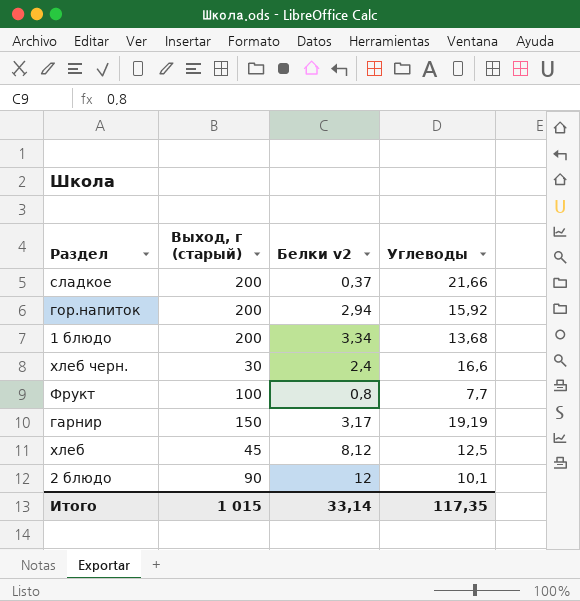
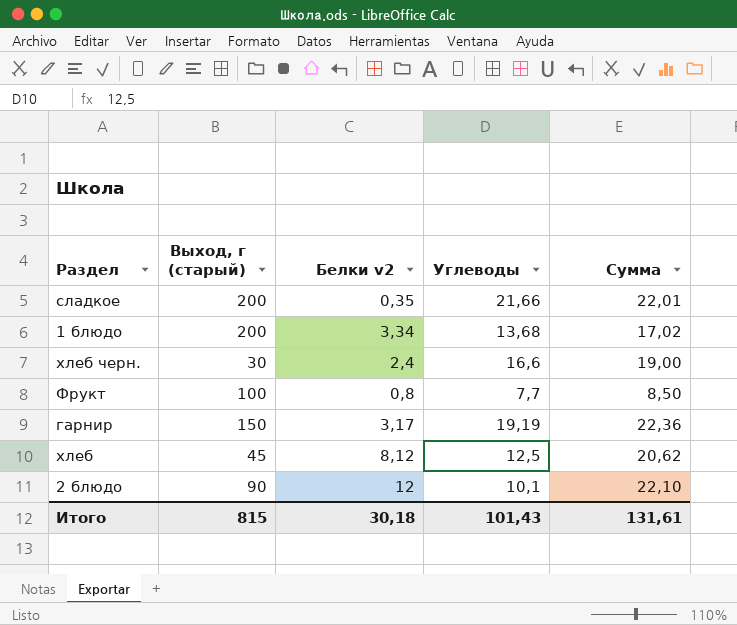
column Сумма | formula: none -> [Белки v2] + [Углеводы]
row гор.напиток: 200 | 2,94 | 15,92 -> none
сладкое | Белки v2: 0,37 -> 0,35
Итого | Выход, г (старый): 1 015 -> 815
Итого | Белки v2: 33,14 -> 30,18
Итого | Углеводы: 117,35 -> 101,43

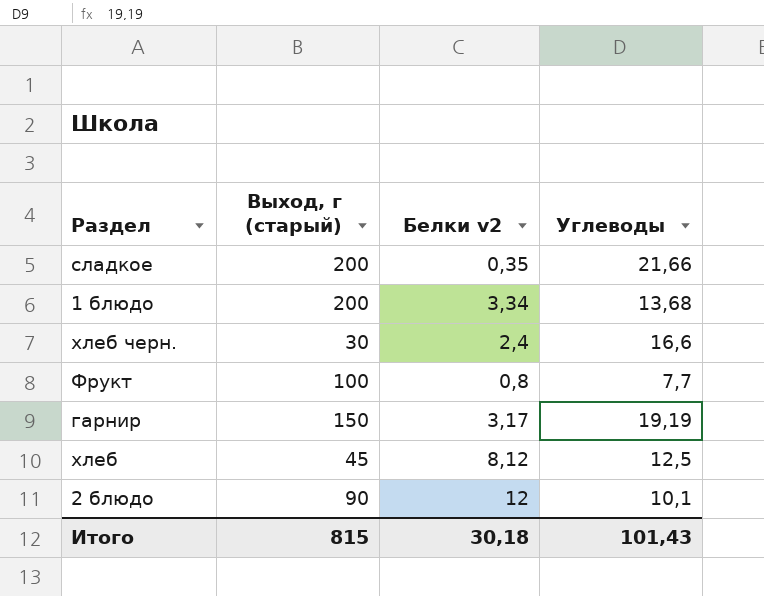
column Сумма | formula: [Белки v2] + [Углеводы] -> none

